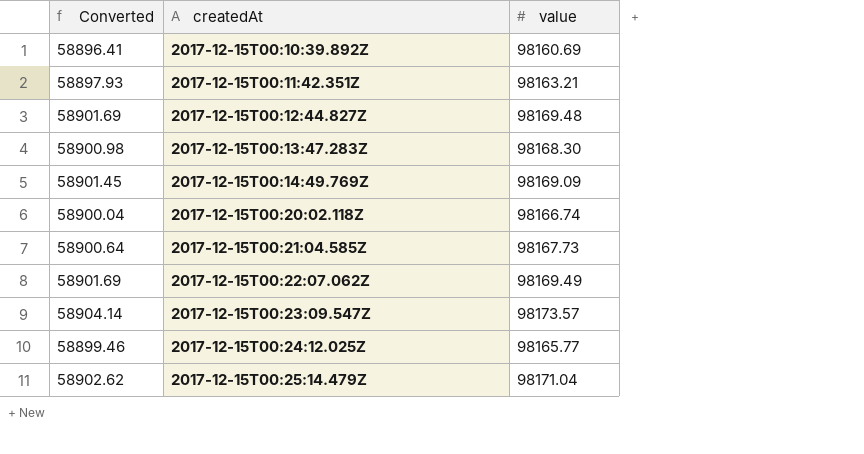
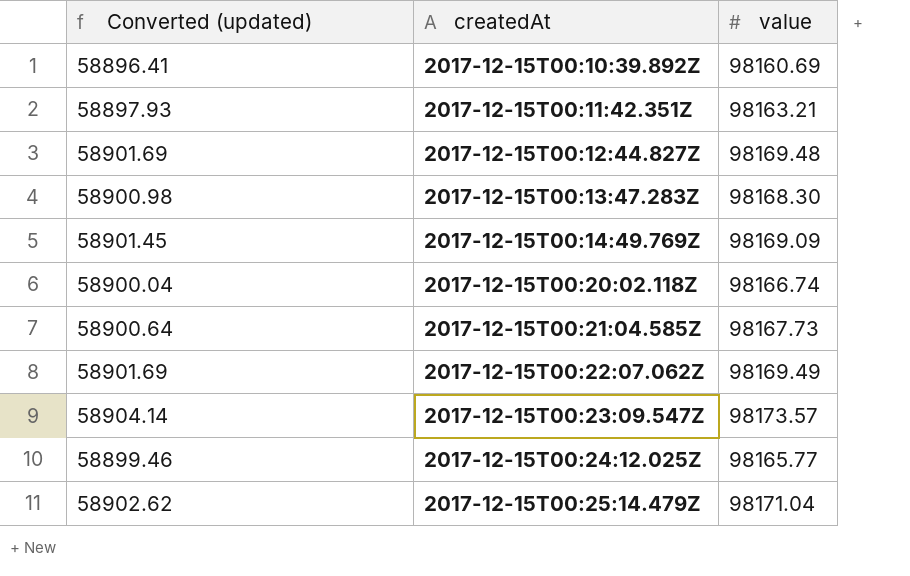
column name: Converted -> Converted (updated)

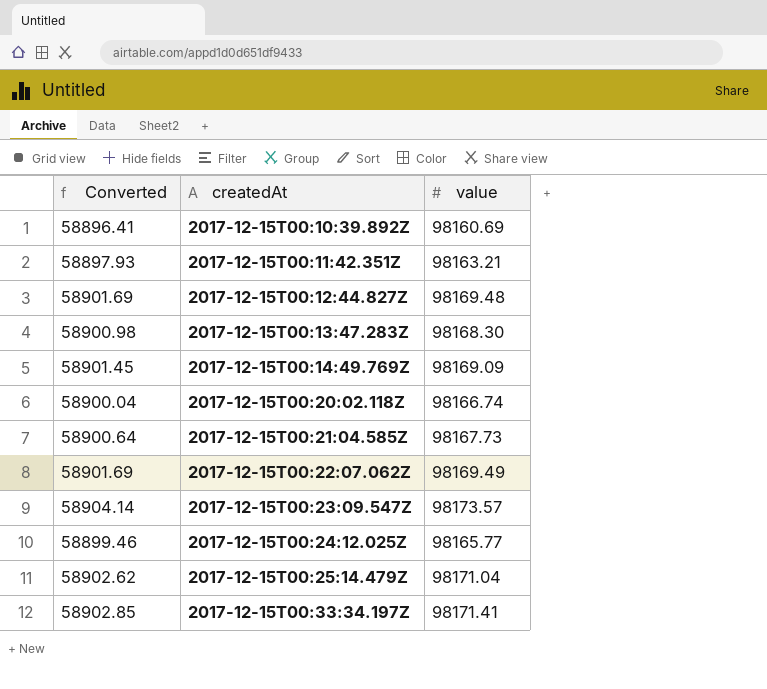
column name: Converted (updated) -> Converted
row 2017-12-15T00:33:34.197Z: none -> 58902.85 | 98171.41

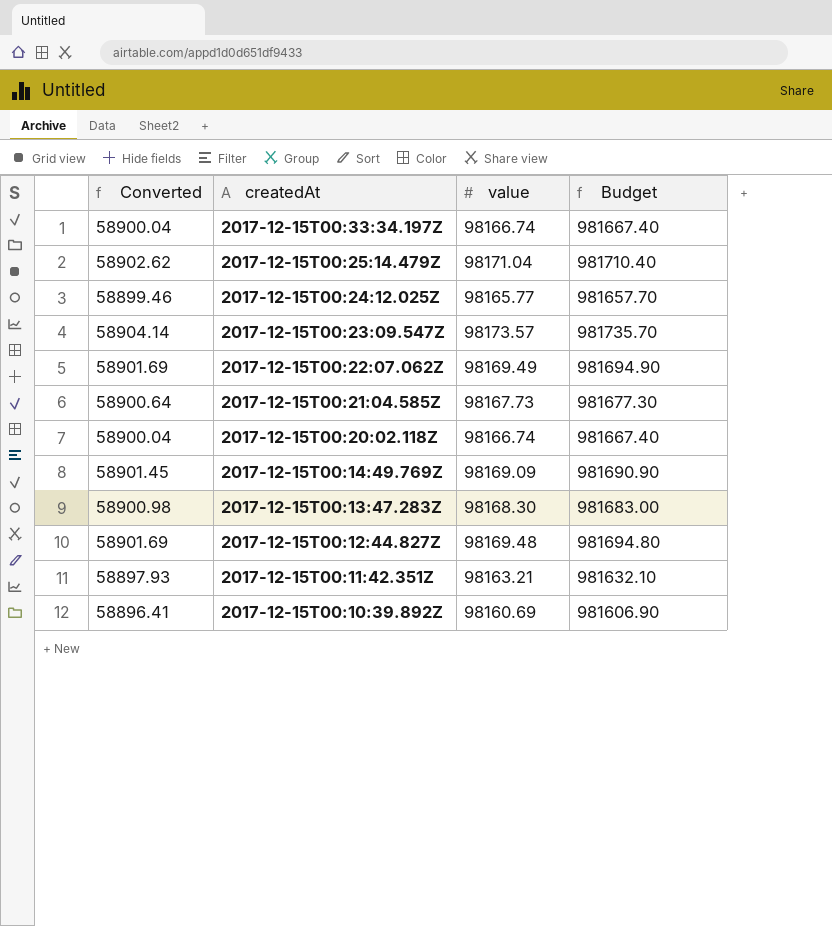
row order: createdAt ascending -> createdAt descending
column Budget | formula: none -> [value] * 10
2017-12-15T00:33:34.197Z | Converted: 58902.85 -> 58900.04
2017-12-15T00:33:34.197Z | value: 98171.41 -> 98166.74

